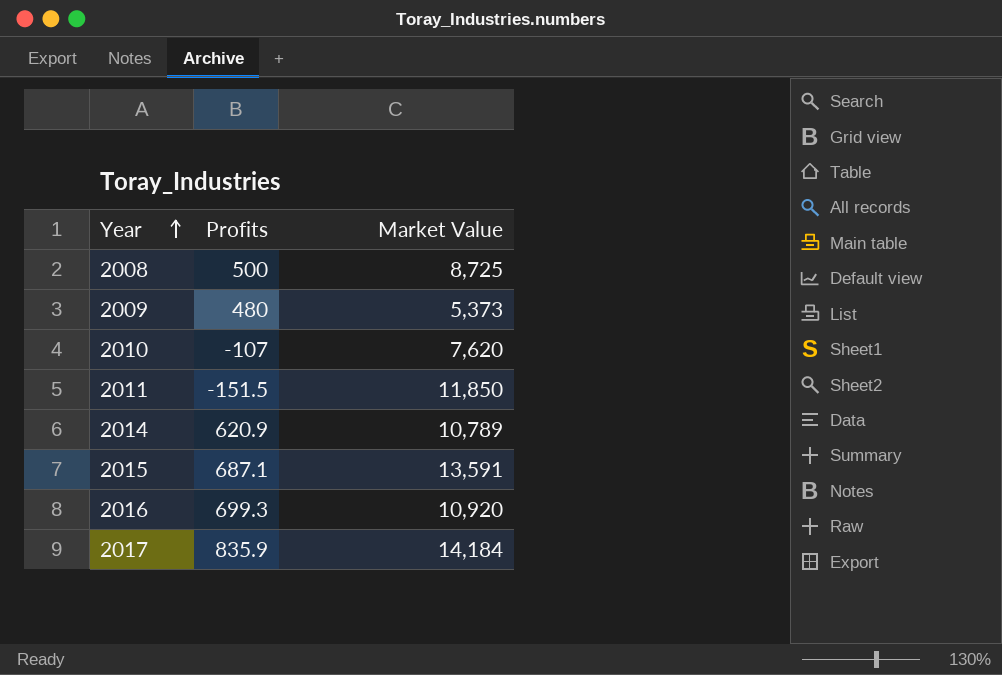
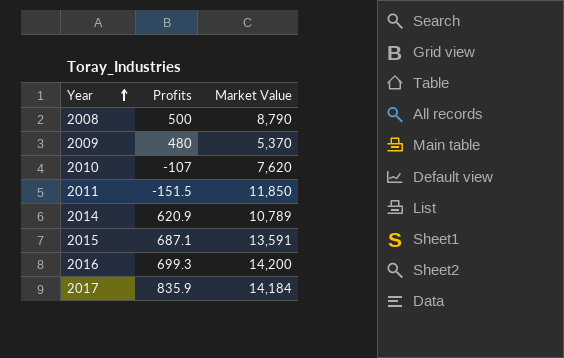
2008 | Market Value: 8,725 -> 8,790
2009 | Market Value: 5,373 -> 5,370
2016 | Market Value: 10,920 -> 14,200

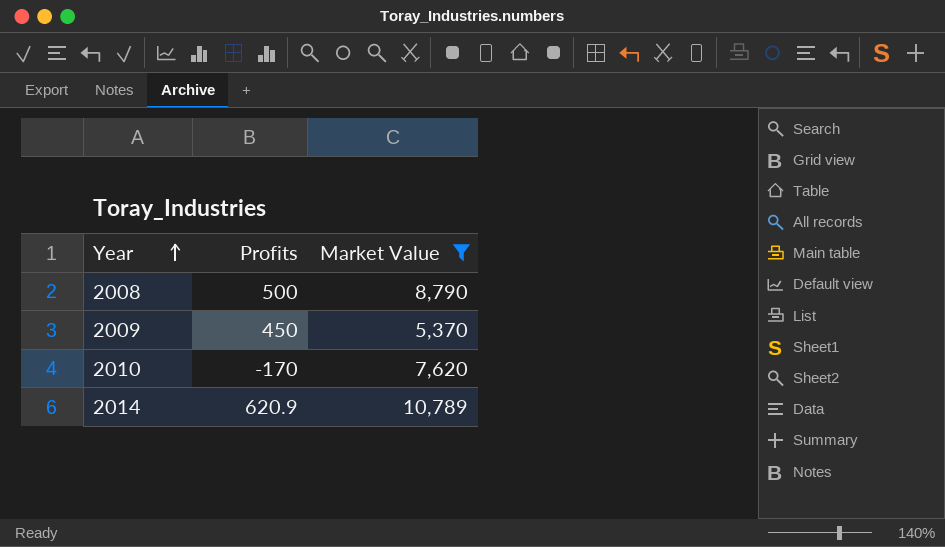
filter: none -> Market Value <= 10,789
2009 | Profits: 480 -> 450
2010 | Profits: -107 -> -170

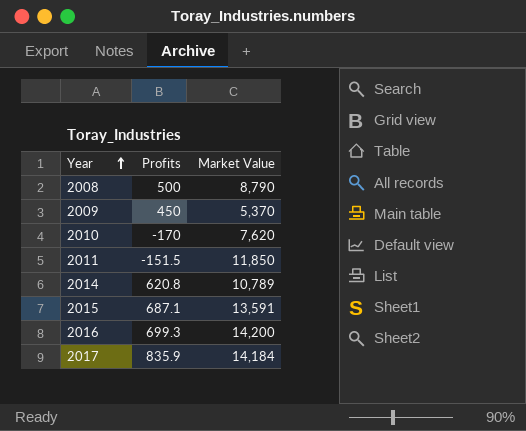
filter: Market Value <= 10,789 -> none
2014 | Profits: 620.9 -> 620.8

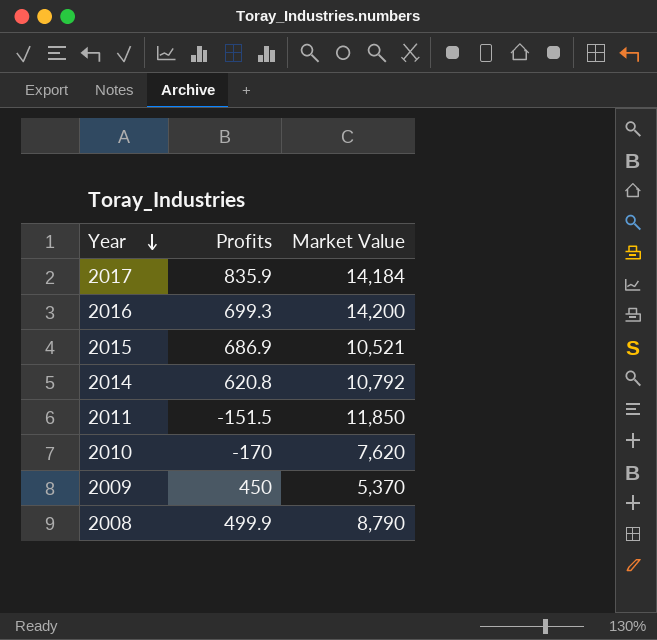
row order: Year ascending -> Year descending
2015 | Profits: 687.1 -> 686.9
2015 | Market Value: 13,591 -> 10,521
2014 | Market Value: 10,789 -> 10,792
2008 | Profits: 500 -> 499.9

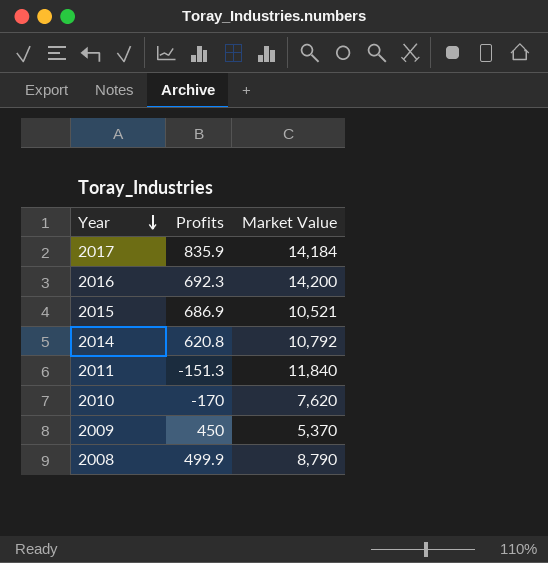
2016 | Profits: 699.3 -> 692.3
2011 | Profits: -151.5 -> -151.3
2011 | Market Value: 11,850 -> 11,840

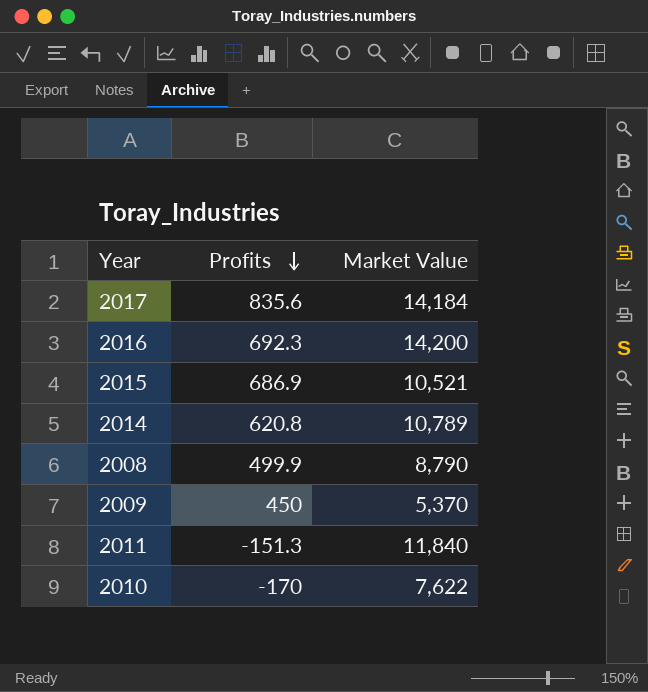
row order: Year descending -> Profits descending
2017 | Profits: 835.9 -> 835.6
2014 | Market Value: 10,792 -> 10,789
2010 | Market Value: 7,620 -> 7,622

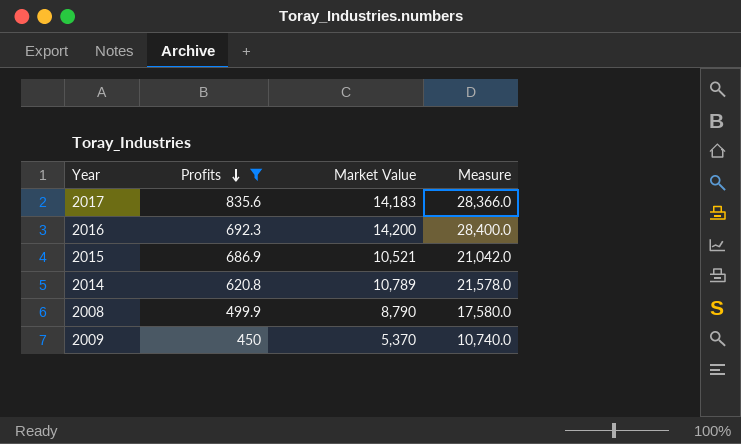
filter: none -> Profits >= 450
column Measure | formula: none -> [Market Value] * 2
2017 | Market Value: 14,184 -> 14,183

